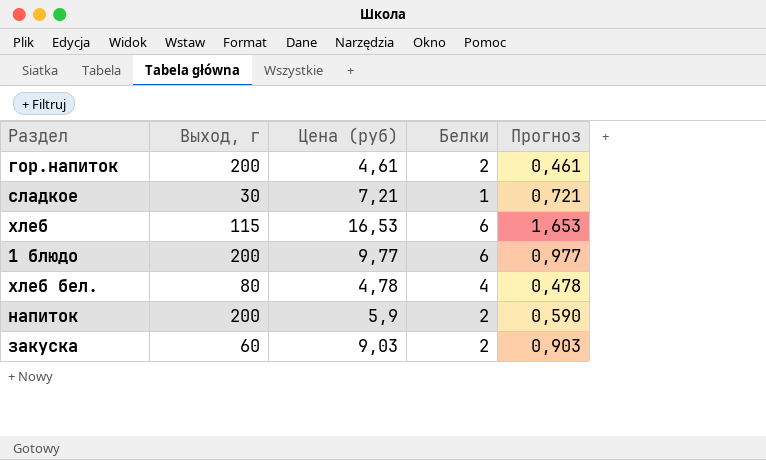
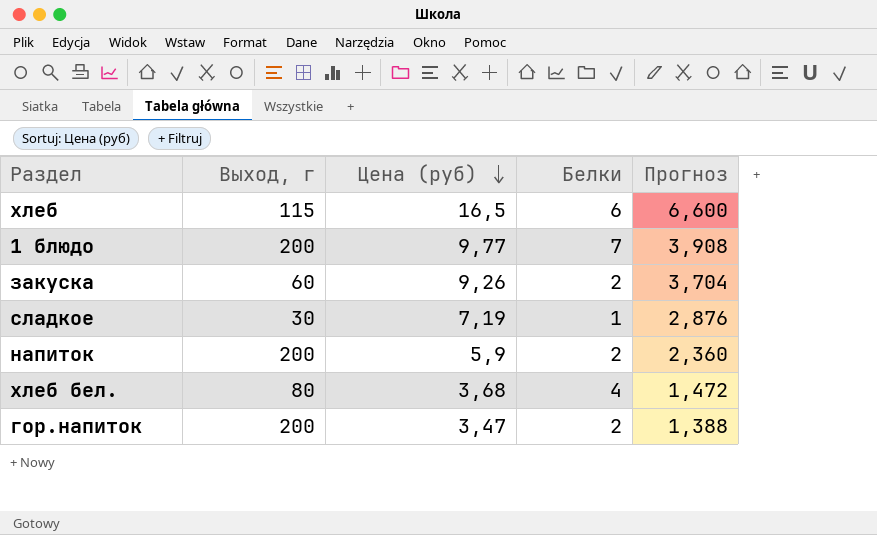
row order: none -> Цена (руб) descending
column Прогноз | formula: [Цена (руб)] * 0,1 -> [Цена (руб)] * 0,4
хлеб | Цена (руб): 16,53 -> 16,5
1 блюдо | Белки: 6 -> 7
закуска | Цена (руб): 9,03 -> 9,26
сладкое | Цена (руб): 7,21 -> 7,19
хлеб бел. | Цена (руб): 4,78 -> 3,68
гор.напиток | Цена (руб): 4,61 -> 3,47

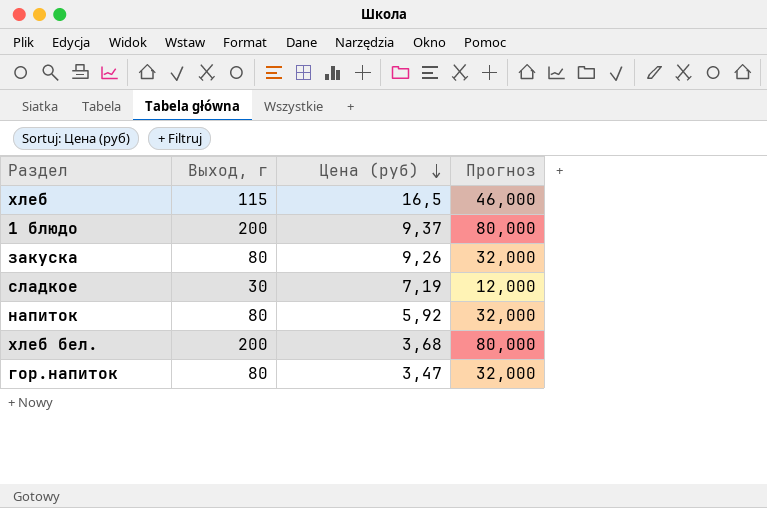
column Белки | position: 4 -> none
column Прогноз | formula: [Цена (руб)] * 0,4 -> [Выход, г] * 0,4
1 блюдо | Цена (руб): 9,77 -> 9,37
закуска | Выход, г: 60 -> 80
напиток | Выход, г: 200 -> 80
напиток | Цена (руб): 5,9 -> 5,92
хлеб бел. | Выход, г: 80 -> 200
гор.напиток | Выход, г: 200 -> 80

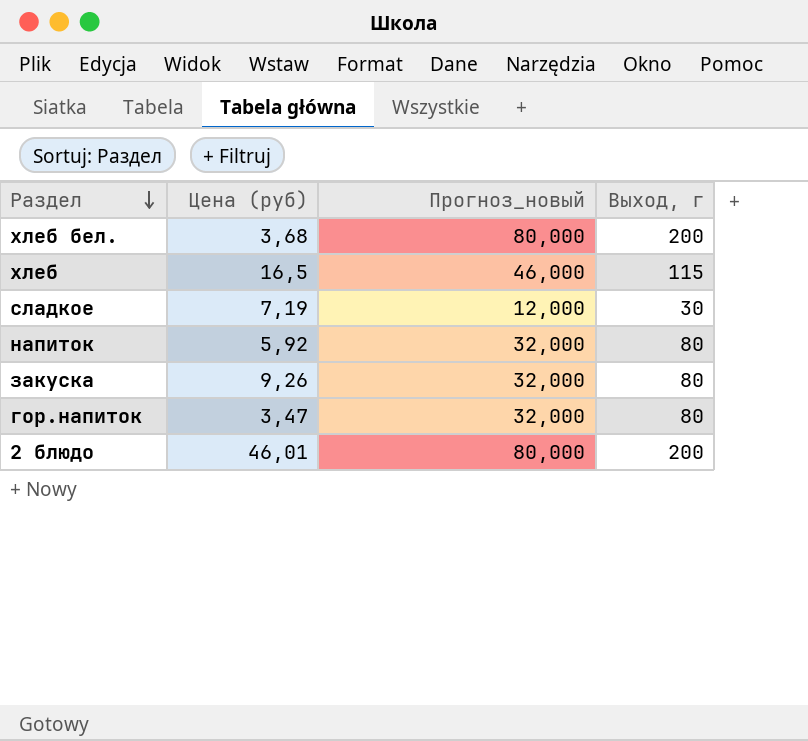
row order: Цена (руб) descending -> Раздел descending
column name: Прогноз -> Прогноз_новый
column Выход, г | position: 2 -> 4
row 1 блюдо: 200 | 9,37 | 80,000 -> none
row 2 блюдо: none -> 46,01 | 80,000 | 200

